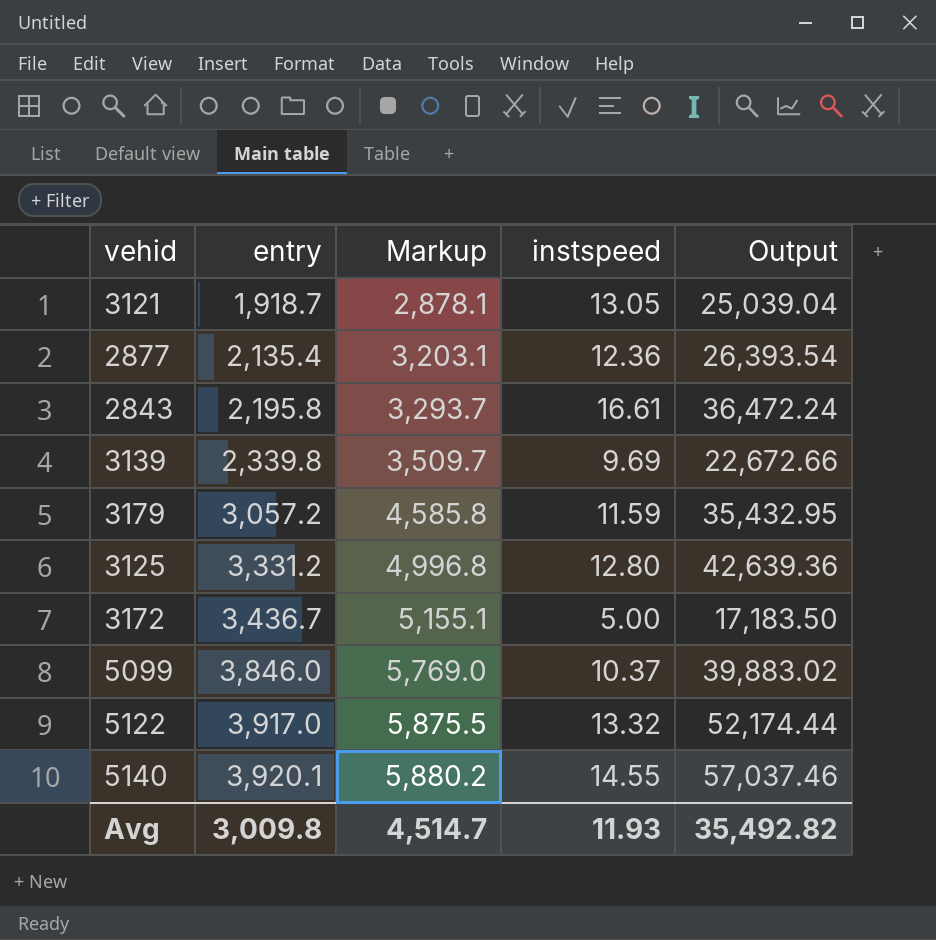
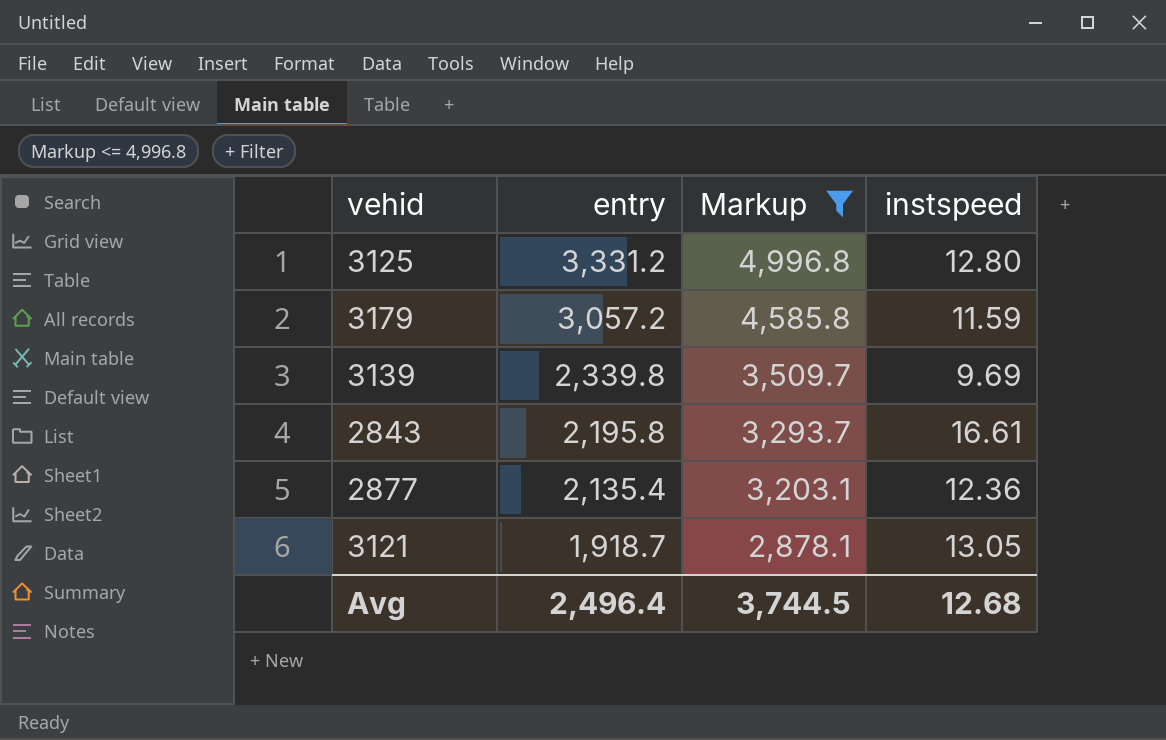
filter: none -> Markup <= 4,996.8
row order: entry ascending -> entry descending
column Output | formula: [entry] * [instspeed] -> none
Avg | entry: 3,009.8 -> 2,496.4
Avg | Markup: 4,514.7 -> 3,744.5
Avg | instspeed: 11.93 -> 12.68

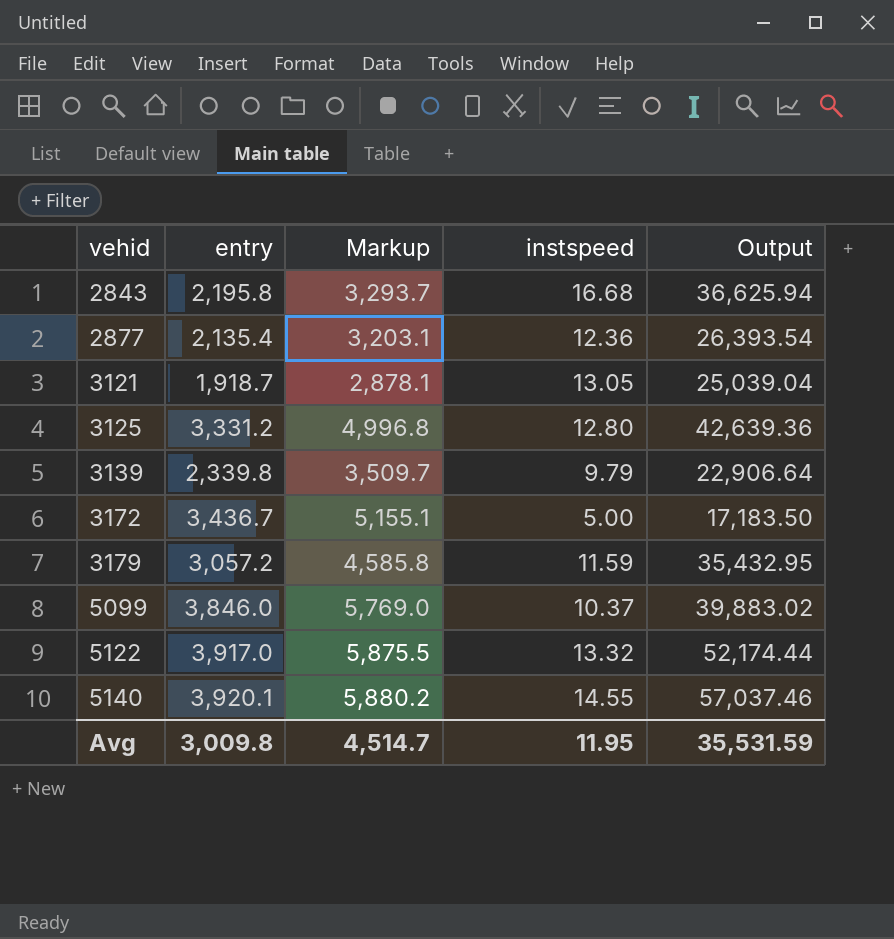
filter: Markup <= 4,996.8 -> none
row order: entry descending -> vehid ascending
column Output | formula: none -> [entry] * [instspeed]
2843 | instspeed: 16.61 -> 16.68
3139 | instspeed: 9.69 -> 9.79
Avg | entry: 2,496.4 -> 3,009.8
Avg | Markup: 3,744.5 -> 4,514.7
Avg | instspeed: 12.68 -> 11.95

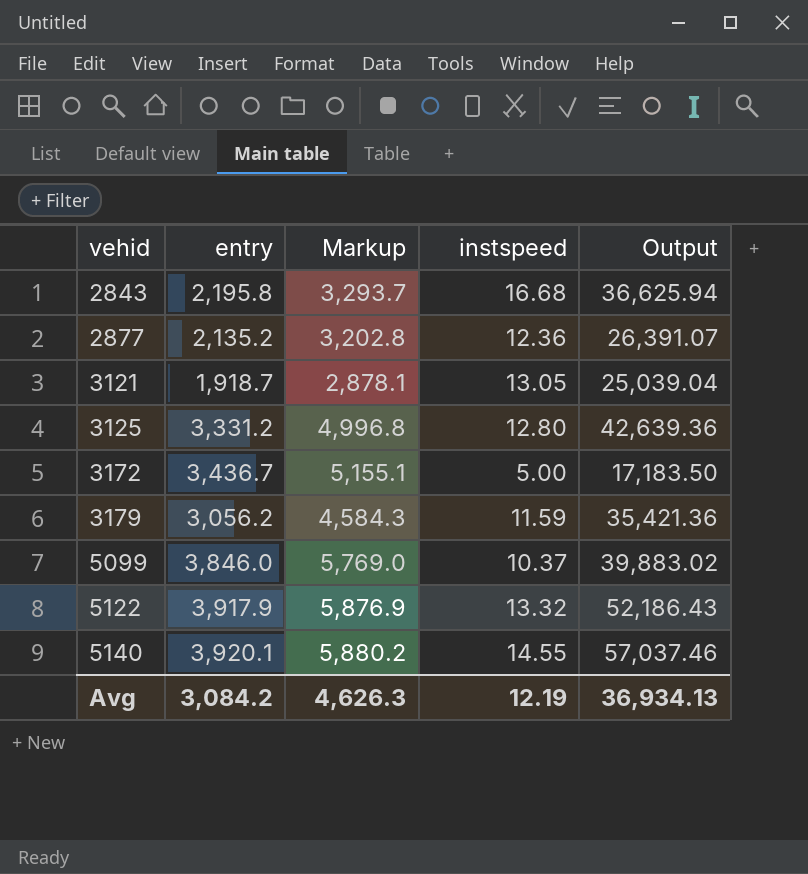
row 3139: 2,339.8 | 3,509.7 | 9.79 | 22,906.64 -> none
2877 | entry: 2,135.4 -> 2,135.2
2877 | Markup: 3,203.1 -> 3,202.8
2877 | Output: 26,393.54 -> 26,391.07
3179 | entry: 3,057.2 -> 3,056.2
3179 | Markup: 4,585.8 -> 4,584.3
3179 | Output: 35,432.95 -> 35,421.36
5122 | entry: 3,917.0 -> 3,917.9
5122 | Markup: 5,875.5 -> 5,876.9
5122 | Output: 52,174.44 -> 52,186.43
Avg | entry: 3,009.8 -> 3,084.2
Avg | Markup: 4,514.7 -> 4,626.3
Avg | instspeed: 11.95 -> 12.19
Avg | Output: 35,531.59 -> 36,934.13

